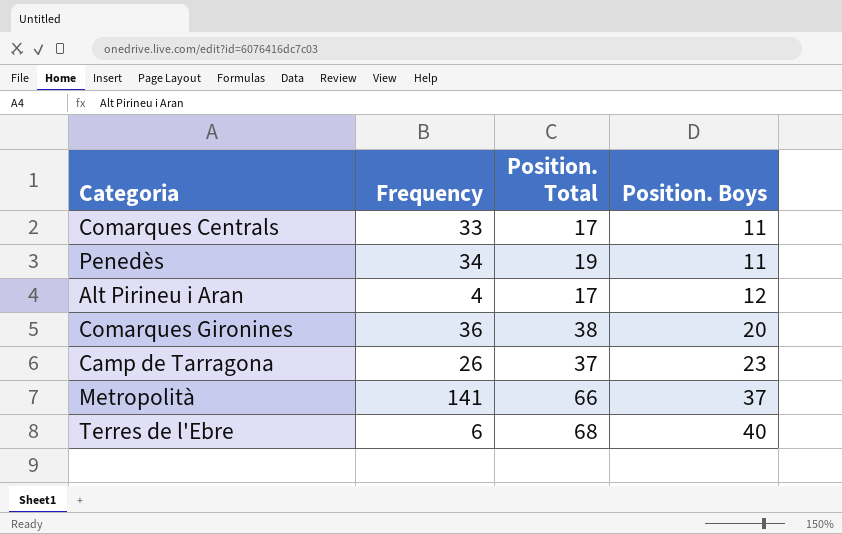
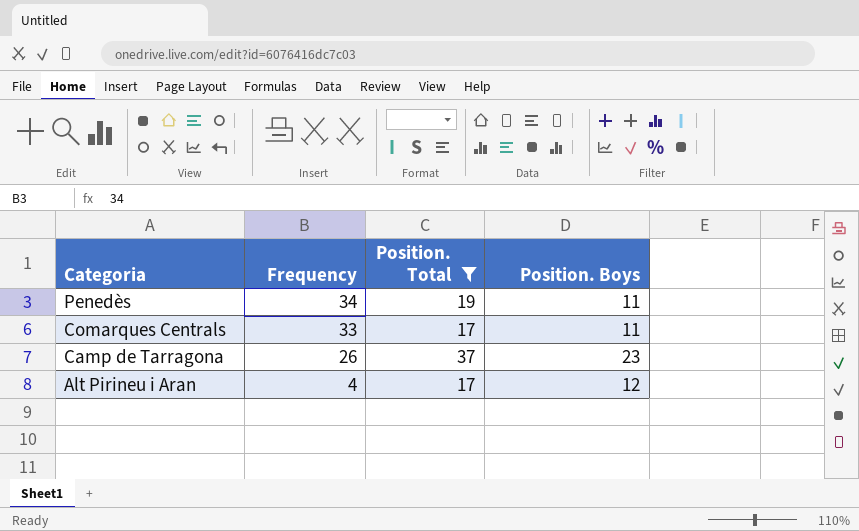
filter: none -> Position. Total <= 37
row order: Position. Boys ascending -> Categoria descending

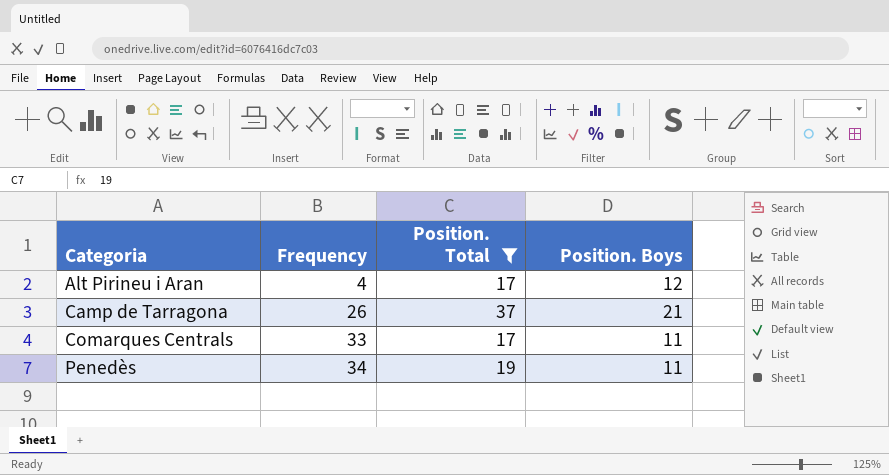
row order: Categoria descending -> Categoria ascending
Camp de Tarragona | Position. Boys: 23 -> 21

